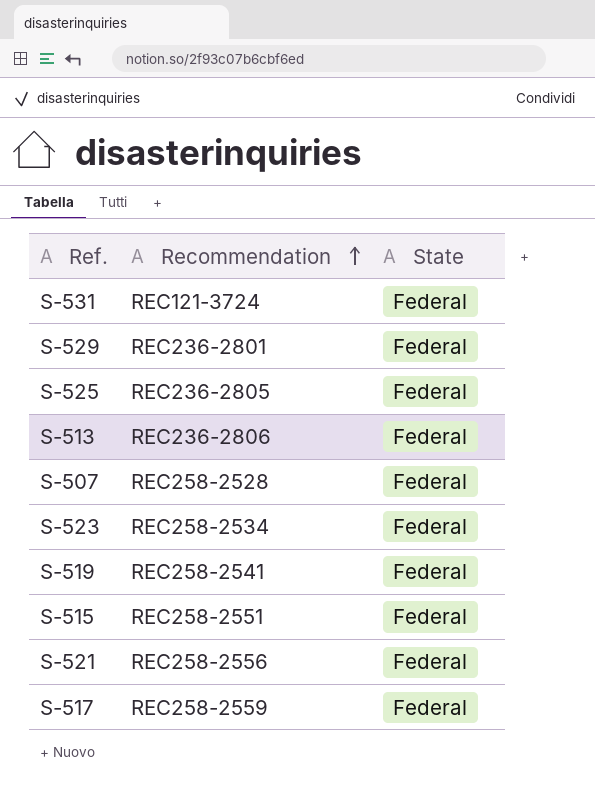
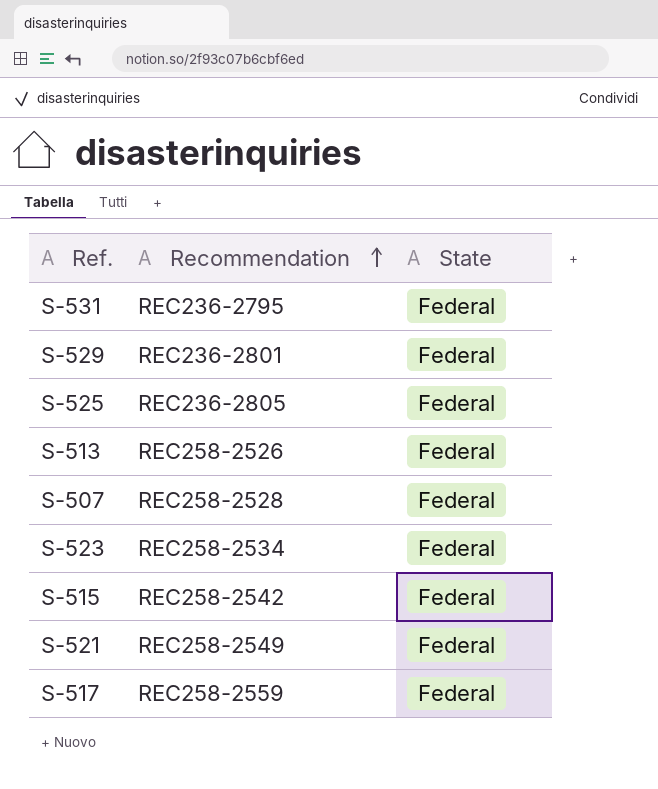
row S-519: REC258-2541 | Federal -> none
S-531 | Recommendation: REC121-3724 -> REC236-2795
S-513 | Recommendation: REC236-2806 -> REC258-2526
S-515 | Recommendation: REC258-2551 -> REC258-2542
S-521 | Recommendation: REC258-2556 -> REC258-2549

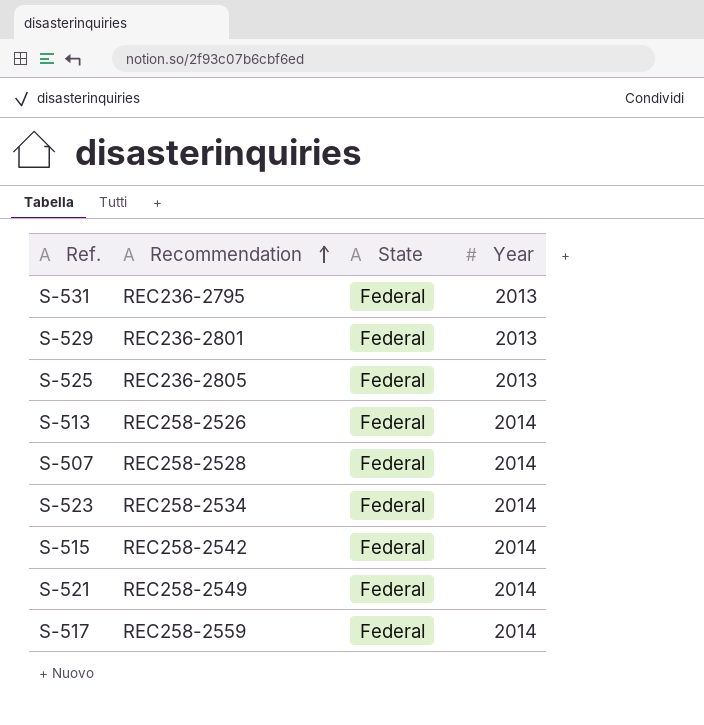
column Year | position: none -> 4

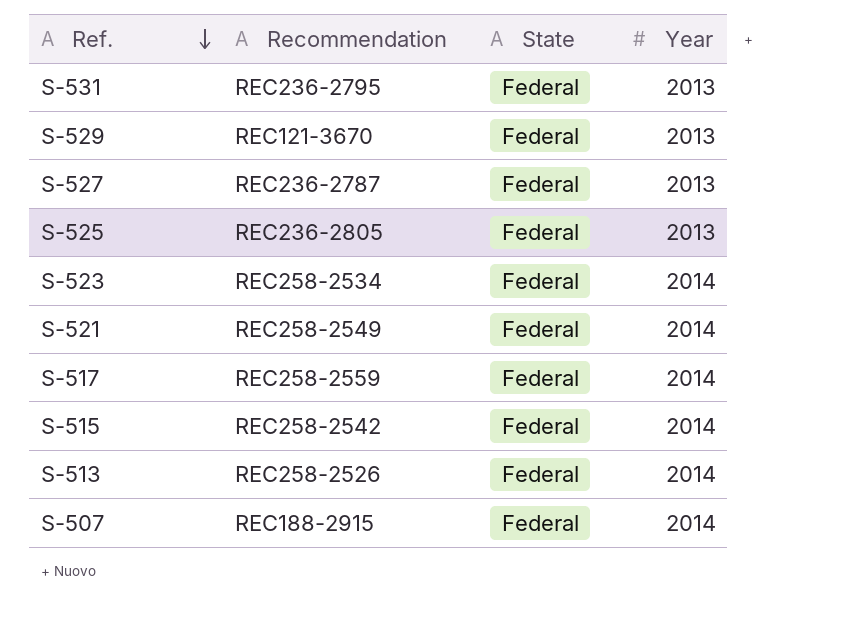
row order: Recommendation ascending -> Ref. descending
S-529 | Recommendation: REC236-2801 -> REC121-3670
row S-527: none -> REC236-2787 | Federal | 2013
S-507 | Recommendation: REC258-2528 -> REC188-2915

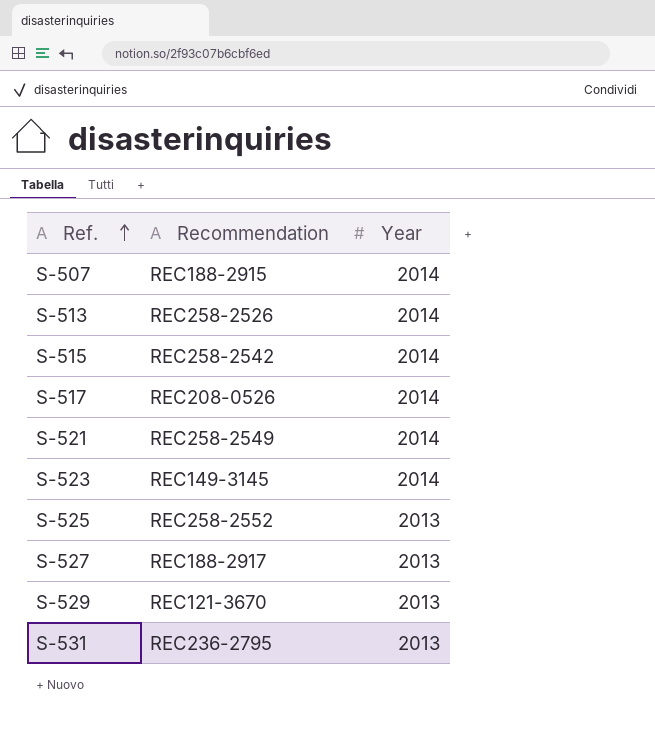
row order: Ref. descending -> Ref. ascending
column State | position: 3 -> none
S-517 | Recommendation: REC258-2559 -> REC208-0526
S-523 | Recommendation: REC258-2534 -> REC149-3145
S-525 | Recommendation: REC236-2805 -> REC258-2552
S-527 | Recommendation: REC236-2787 -> REC188-2917

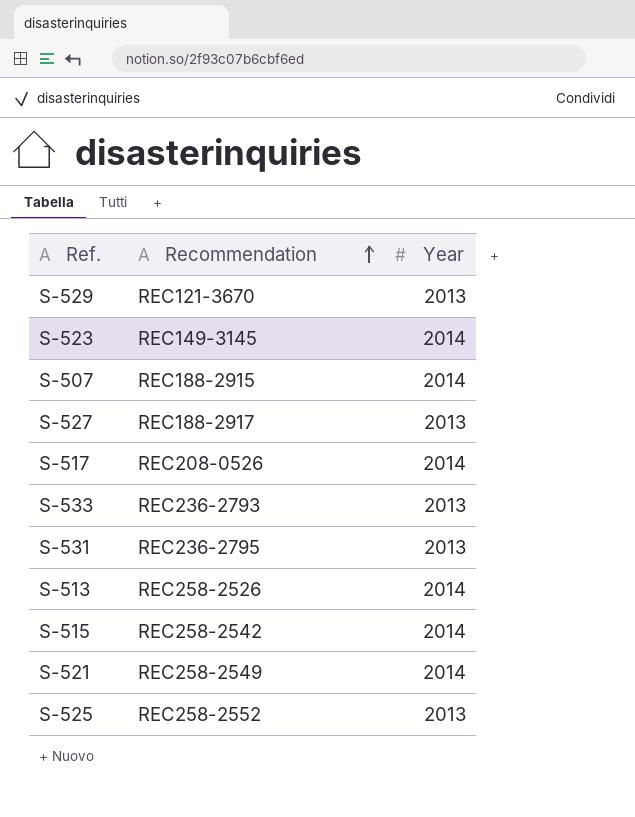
row order: Ref. ascending -> Recommendation ascending
row S-533: none -> REC236-2793 | 2013

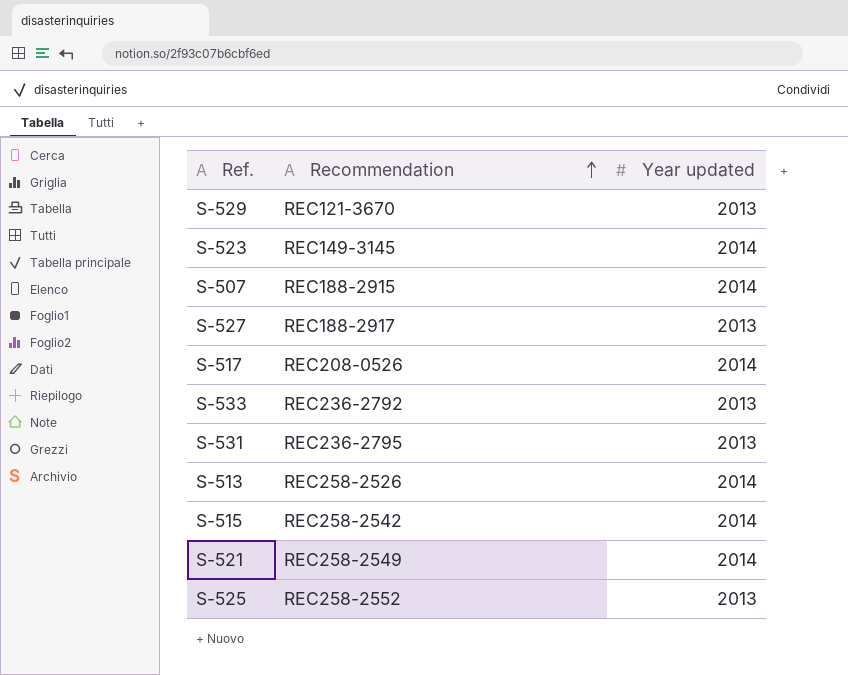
column name: Year -> Year updated
S-533 | Recommendation: REC236-2793 -> REC236-2792

